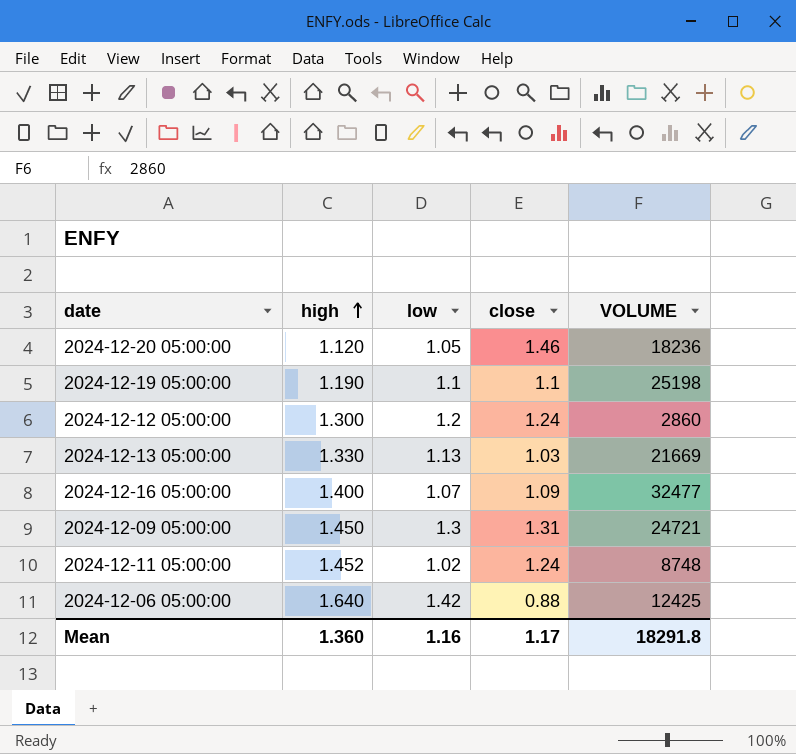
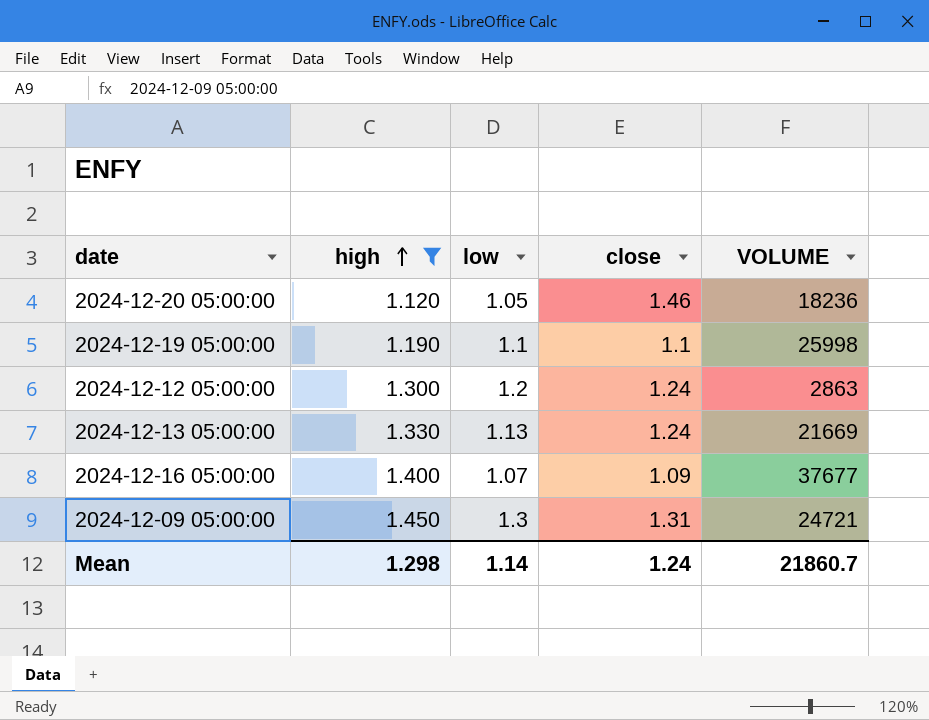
filter: none -> high <= 1.450
2024-12-19 05:00:00 | VOLUME: 25198 -> 25998
2024-12-12 05:00:00 | VOLUME: 2860 -> 2863
2024-12-13 05:00:00 | close: 1.03 -> 1.24
2024-12-16 05:00:00 | VOLUME: 32477 -> 37677
Mean | high: 1.360 -> 1.298
Mean | low: 1.16 -> 1.14
Mean | close: 1.17 -> 1.24
Mean | VOLUME: 18291.8 -> 21860.7

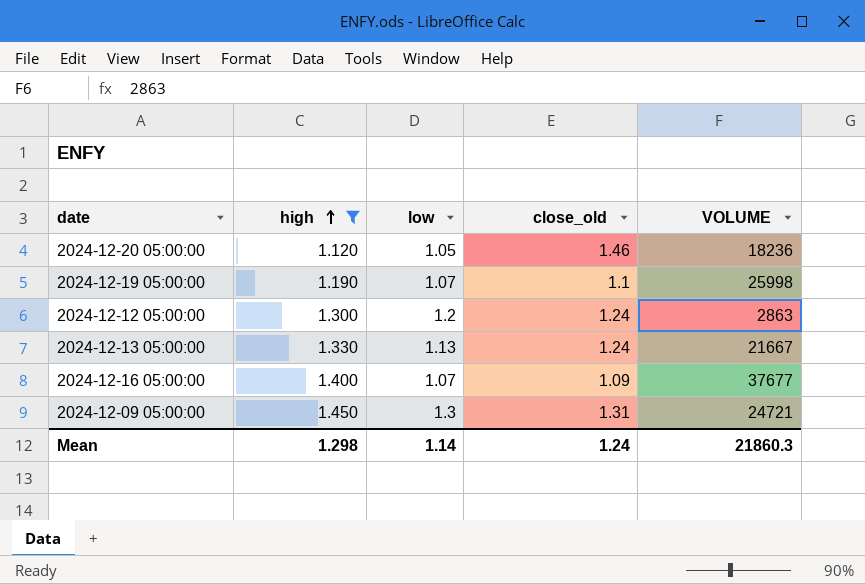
column name: close -> close_old
2024-12-19 05:00:00 | low: 1.1 -> 1.07
2024-12-13 05:00:00 | VOLUME: 21669 -> 21667
Mean | VOLUME: 21860.7 -> 21860.3

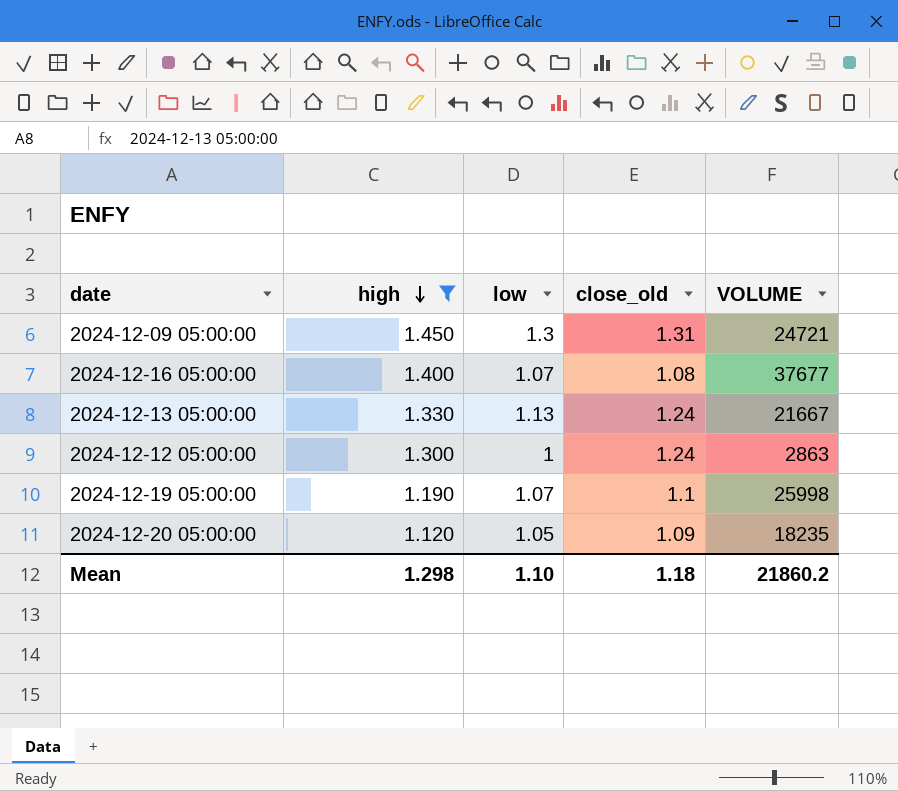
row order: high ascending -> high descending
2024-12-16 05:00:00 | close_old: 1.09 -> 1.08
2024-12-12 05:00:00 | low: 1.2 -> 1
2024-12-20 05:00:00 | close_old: 1.46 -> 1.09
2024-12-20 05:00:00 | VOLUME: 18236 -> 18235
Mean | low: 1.14 -> 1.10
Mean | close_old: 1.24 -> 1.18
Mean | VOLUME: 21860.3 -> 21860.2

